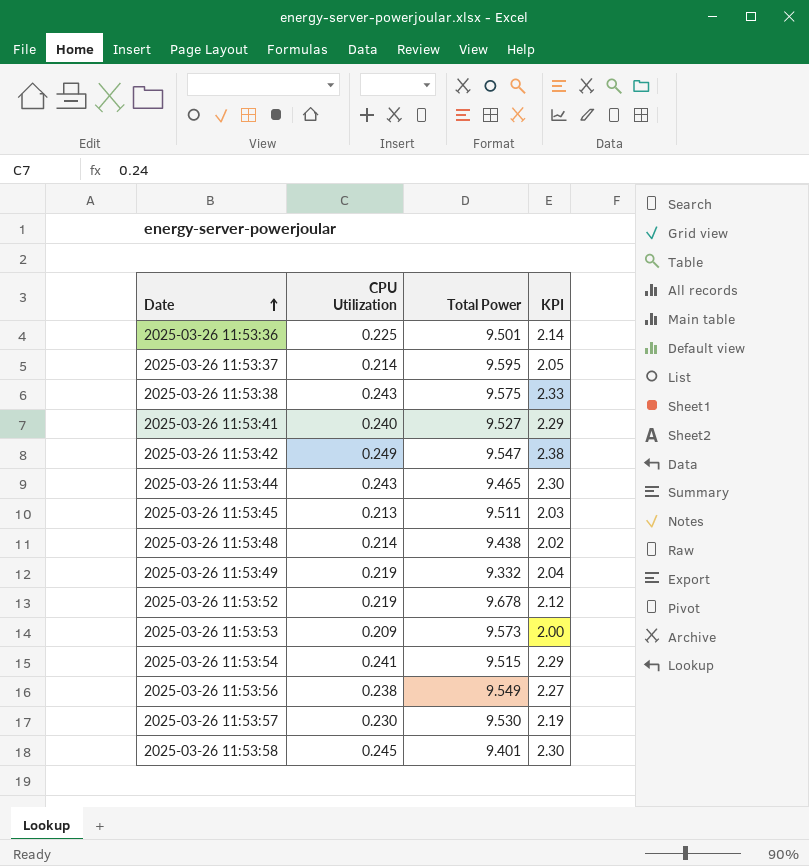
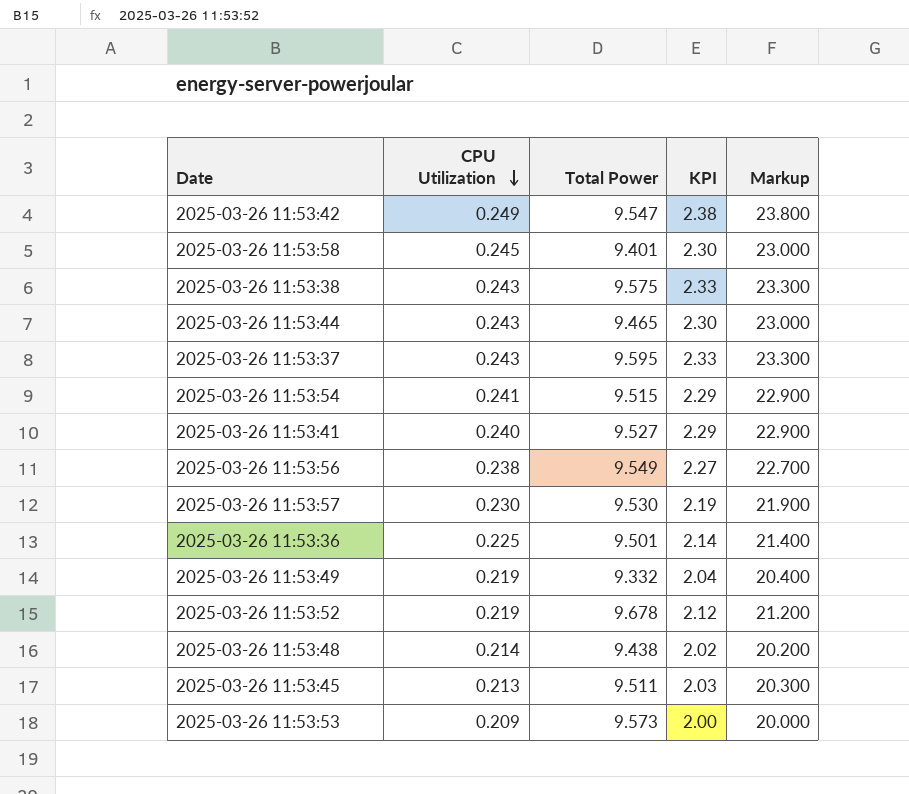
row order: Date ascending -> CPU Utilization descending
column Markup | formula: none -> [KPI] * 10
2025-03-26 11:53:37 | CPU Utilization: 0.214 -> 0.243
2025-03-26 11:53:37 | KPI: 2.05 -> 2.33

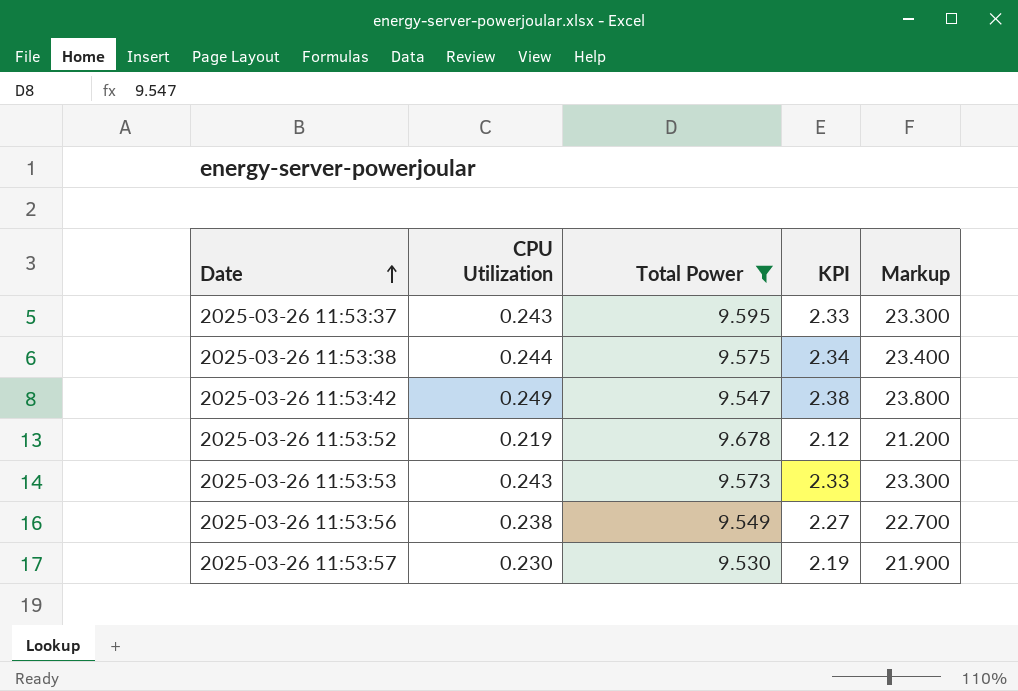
filter: none -> Total Power >= 9.530
row order: CPU Utilization descending -> Date ascending
2025-03-26 11:53:38 | CPU Utilization: 0.243 -> 0.244
2025-03-26 11:53:38 | KPI: 2.33 -> 2.34
2025-03-26 11:53:38 | Markup: 23.300 -> 23.400
2025-03-26 11:53:53 | CPU Utilization: 0.209 -> 0.243
2025-03-26 11:53:53 | KPI: 2.00 -> 2.33
2025-03-26 11:53:53 | Markup: 20.000 -> 23.300

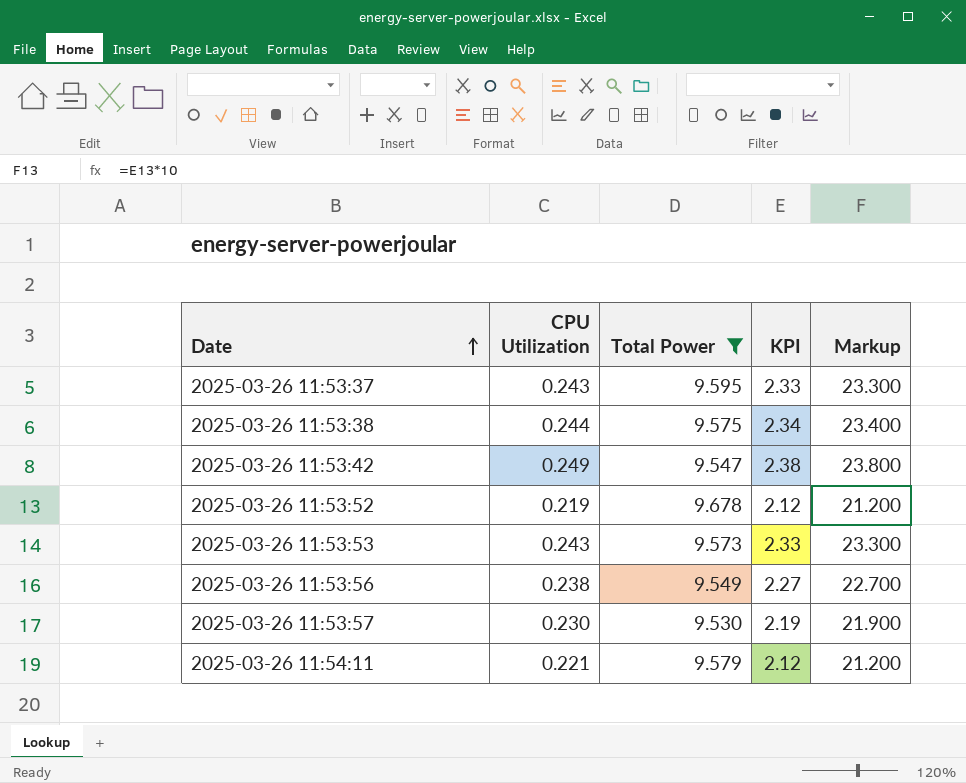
row 2025-03-26 11:54:11: none -> 0.221 | 9.579 | 2.12 | 21.200

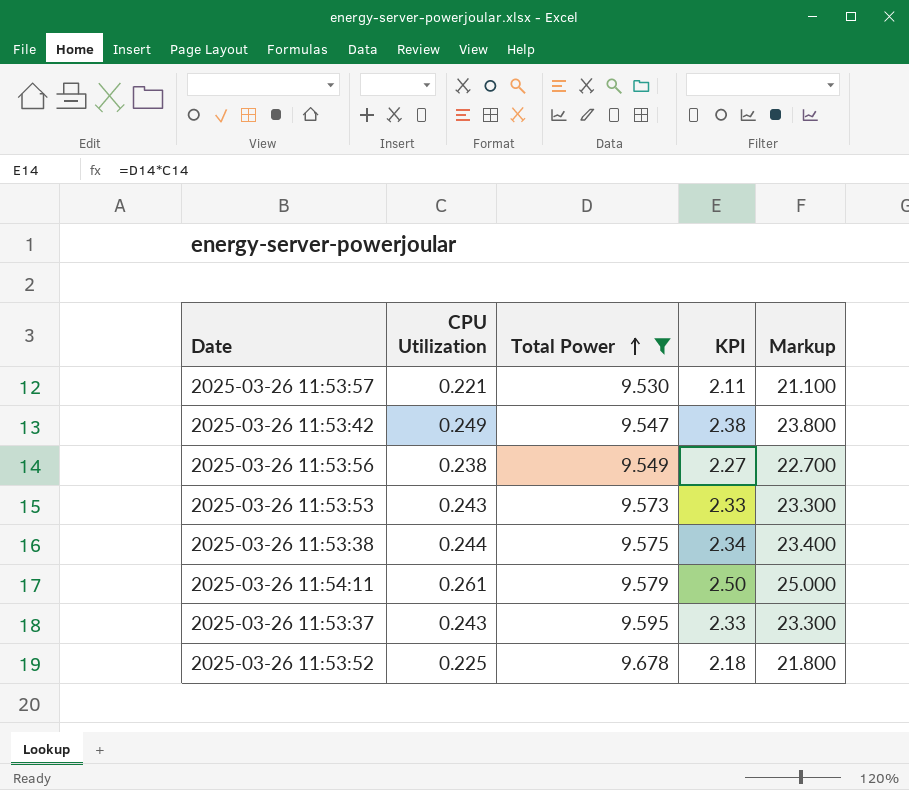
row order: Date ascending -> Total Power ascending
2025-03-26 11:53:57 | CPU Utilization: 0.230 -> 0.221
2025-03-26 11:53:57 | KPI: 2.19 -> 2.11
2025-03-26 11:53:57 | Markup: 21.900 -> 21.100
2025-03-26 11:54:11 | CPU Utilization: 0.221 -> 0.261
2025-03-26 11:54:11 | KPI: 2.12 -> 2.50
2025-03-26 11:54:11 | Markup: 21.200 -> 25.000
2025-03-26 11:53:52 | CPU Utilization: 0.219 -> 0.225
2025-03-26 11:53:52 | KPI: 2.12 -> 2.18
2025-03-26 11:53:52 | Markup: 21.200 -> 21.800

